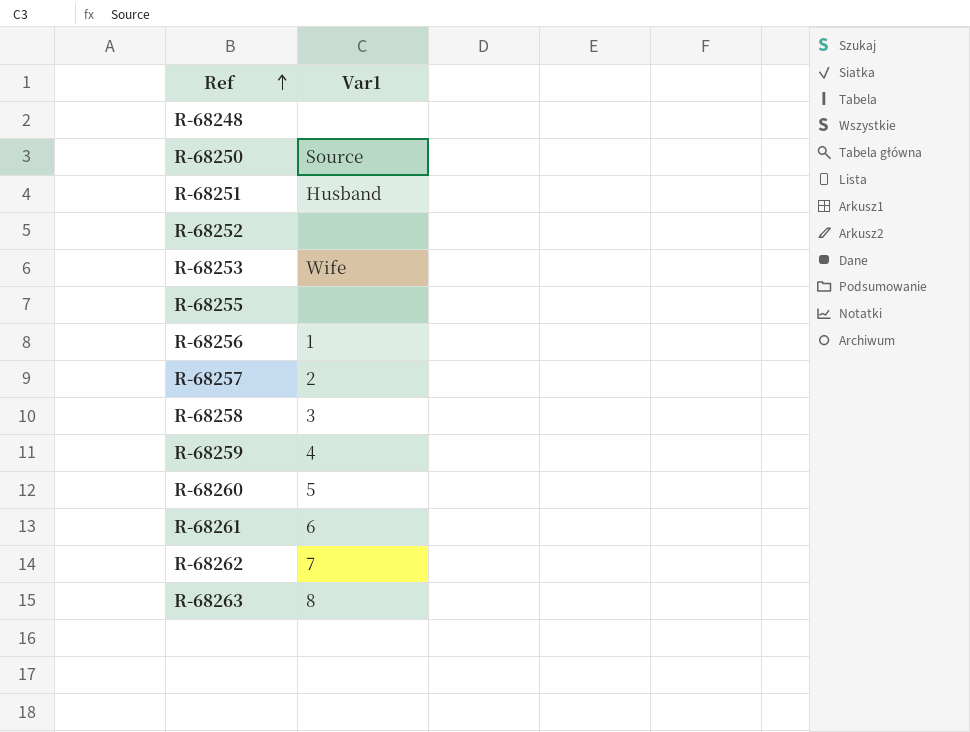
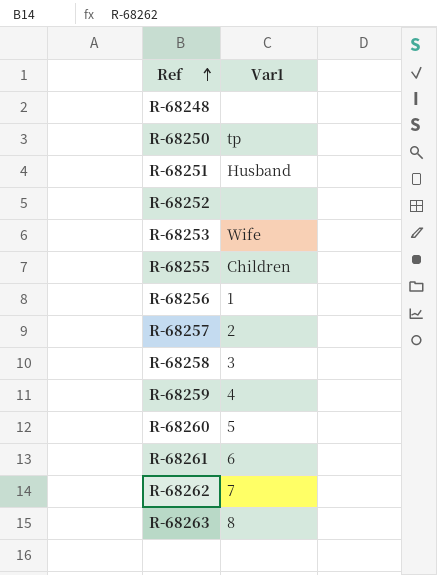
R-68250 | Var1: Source -> tp
R-68255 | Var1: none -> Children

